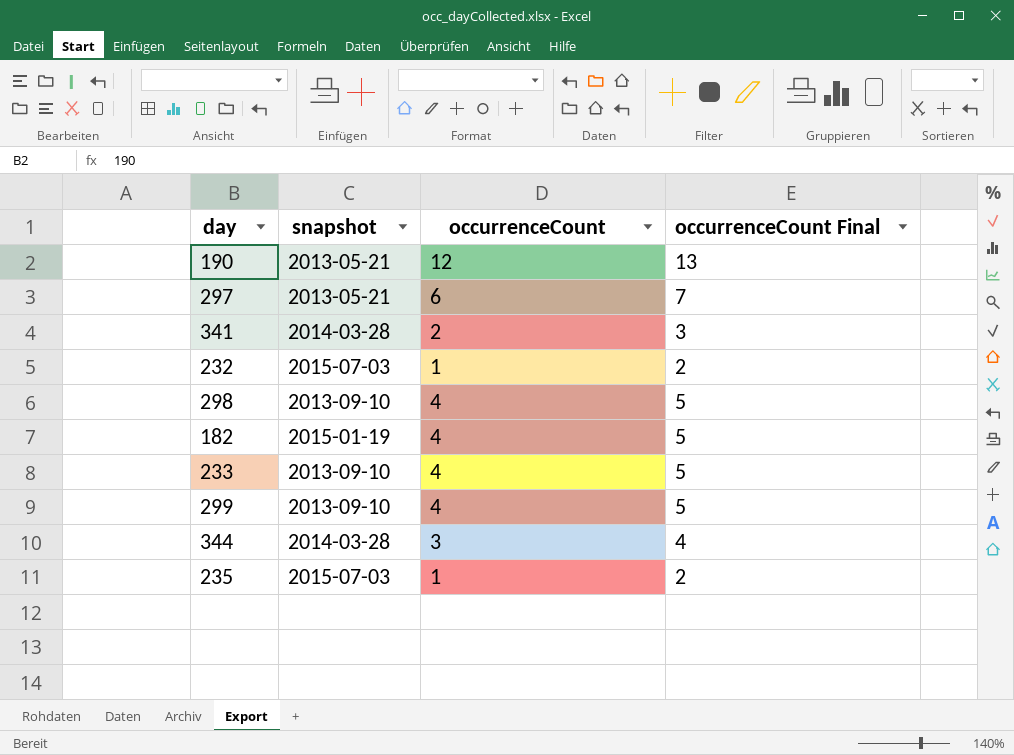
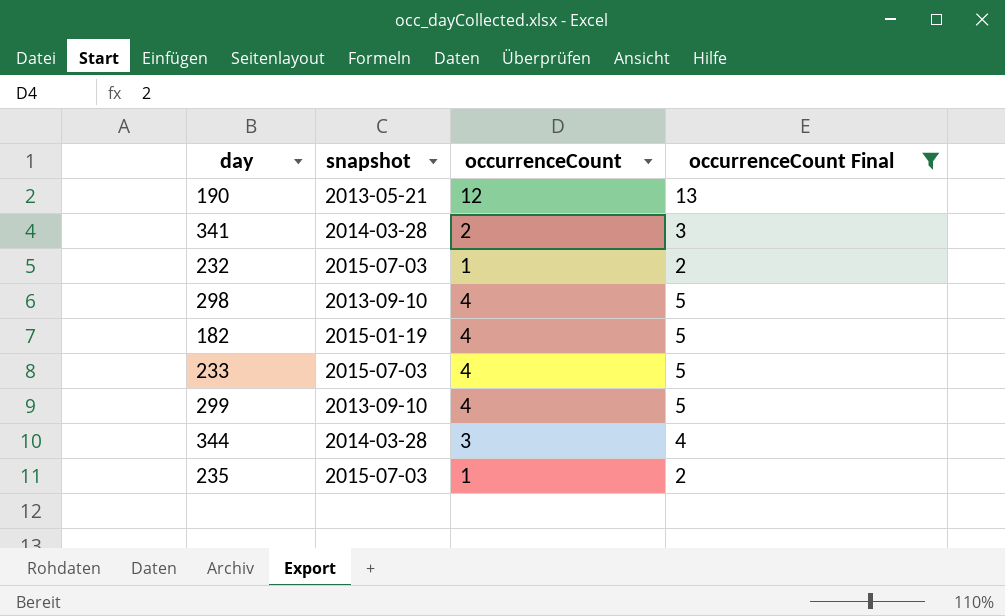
filter: none -> occurrenceCount Final != 7
233 | snapshot: 2013-09-10 -> 2015-07-03

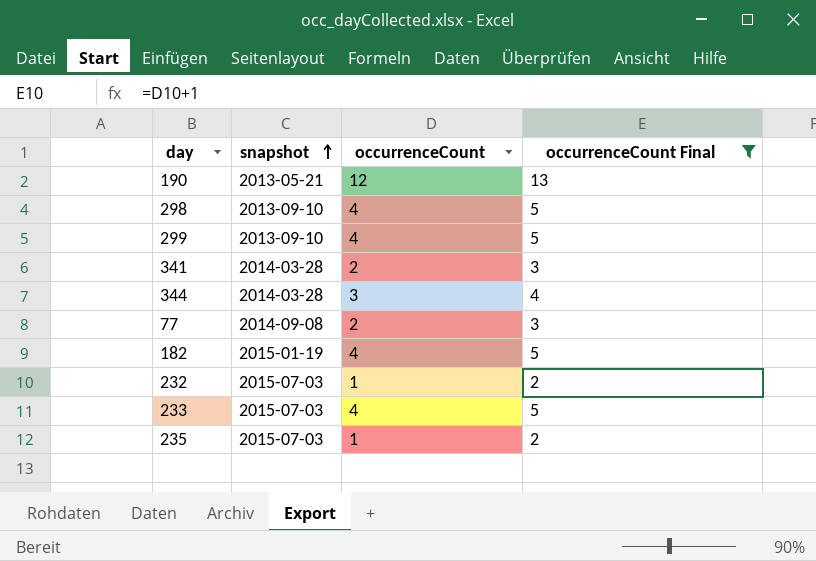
row order: none -> snapshot ascending
row 77: none -> 2014-09-08 | 2 | 3

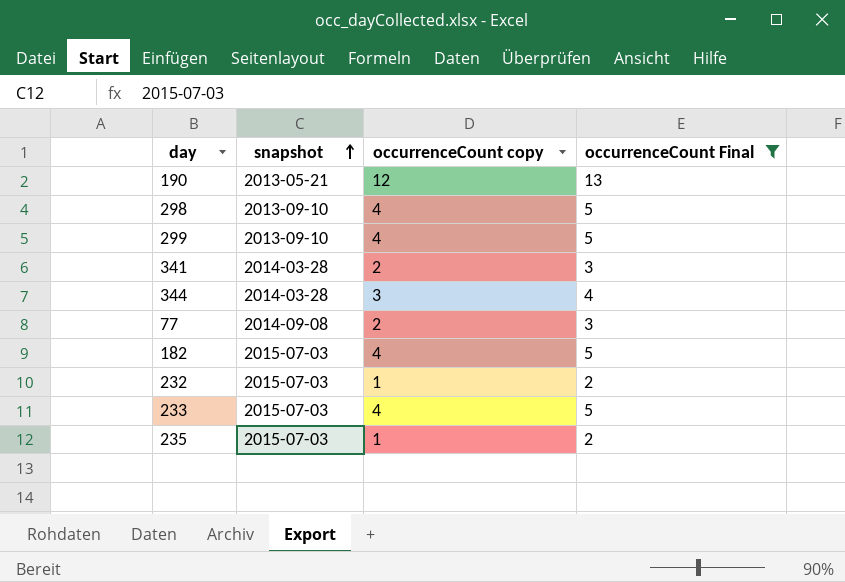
column name: occurrenceCount -> occurrenceCount copy
182 | snapshot: 2015-01-19 -> 2015-07-03

